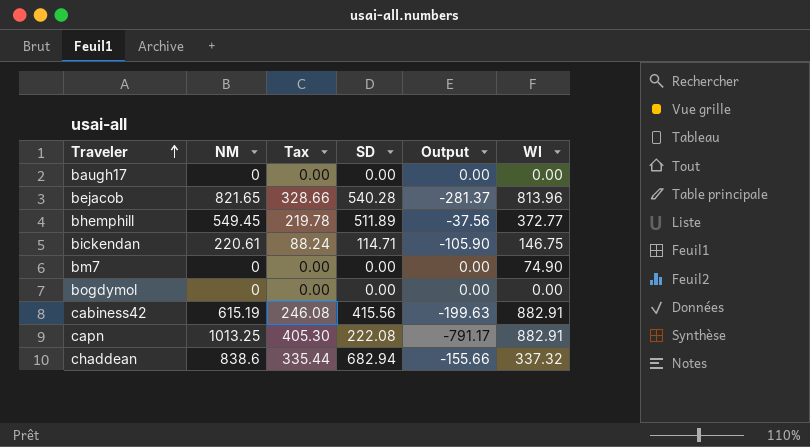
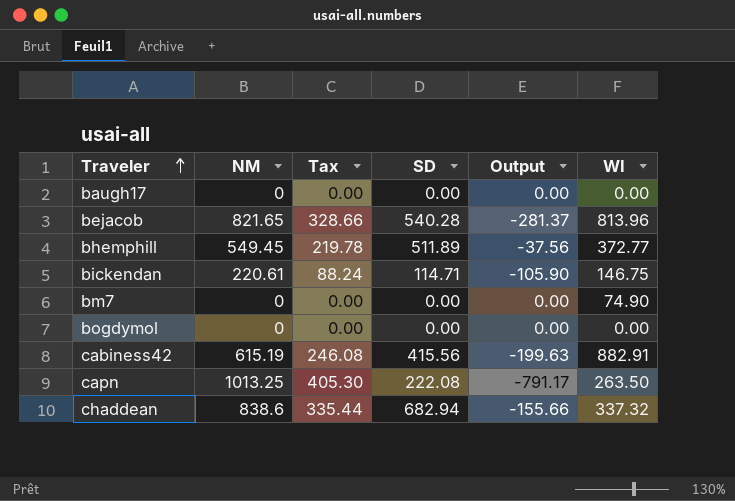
capn | WI: 882.91 -> 263.50

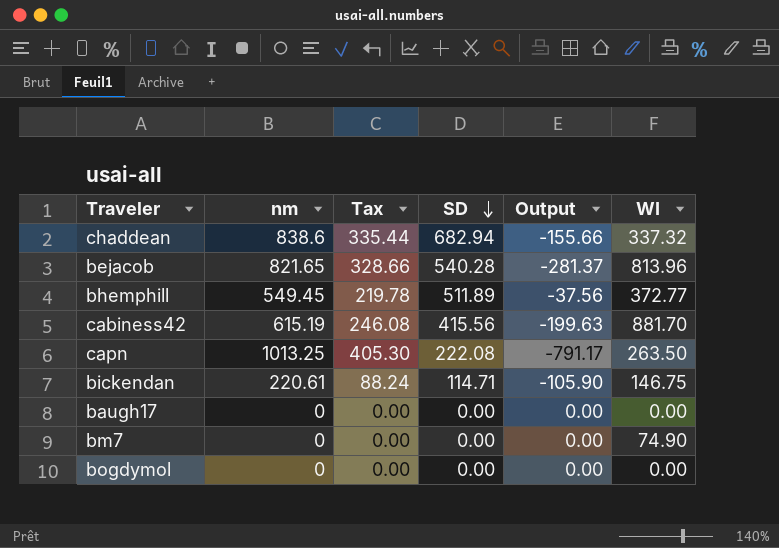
row order: Traveler ascending -> SD descending
column name: NM -> nm
cabiness42 | WI: 882.91 -> 881.70

